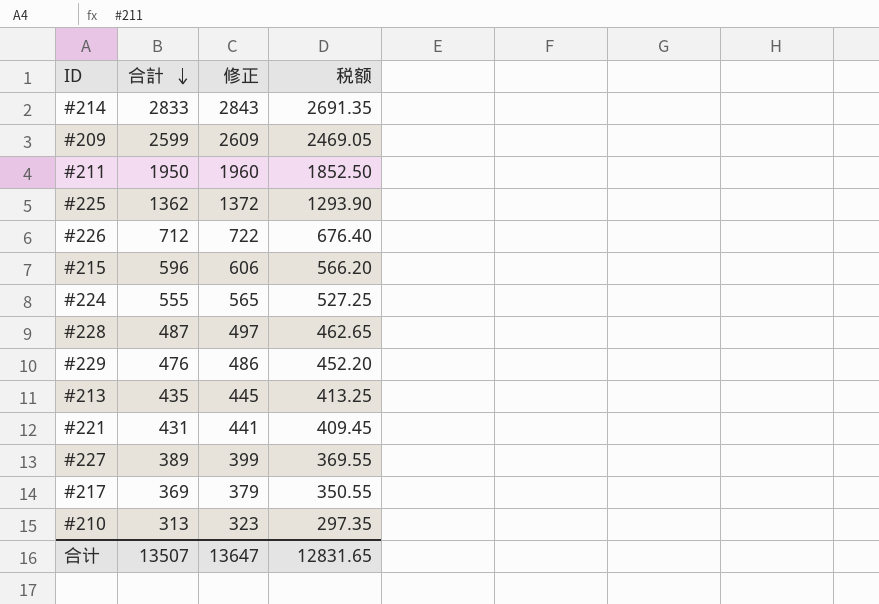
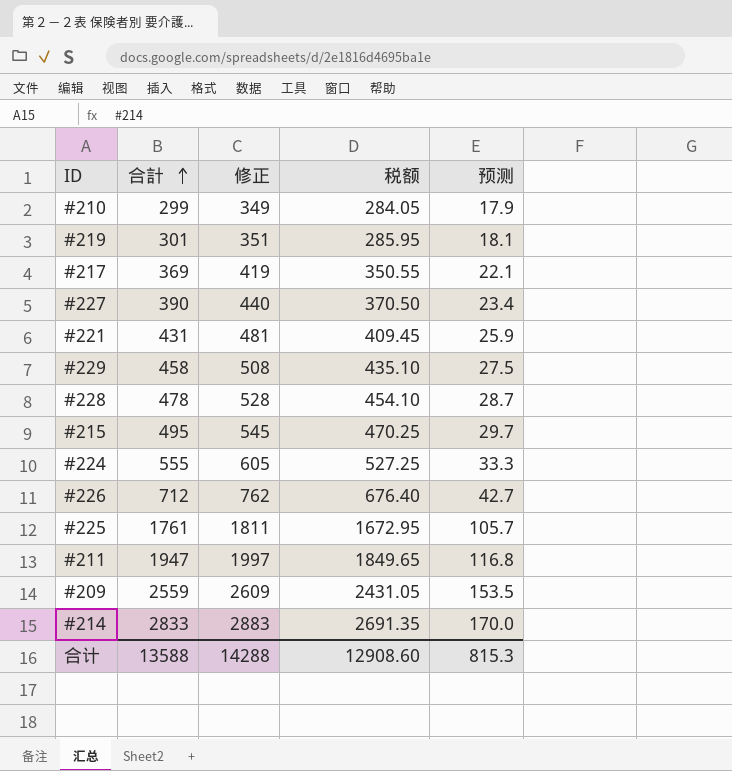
row order: 合計 descending -> 合計 ascending
column 修正 | formula: [合計] + 10 -> [合計] + 50
column 预测 | formula: none -> [合計] * 0.06
row #213: 435 | 445 | 413.25 -> none
#210 | 合計: 313 -> 299
#210 | 税额: 297.35 -> 284.05
row #219: none -> 301 | 351 | 285.95 | 18.1
#227 | 合計: 389 -> 390
#227 | 税额: 369.55 -> 370.50
#229 | 合計: 476 -> 458
#229 | 税额: 452.20 -> 435.10
#228 | 合計: 487 -> 478
#228 | 税额: 462.65 -> 454.10
#215 | 合計: 596 -> 495
#215 | 税额: 566.20 -> 470.25
#225 | 合計: 1362 -> 1761
#225 | 税额: 1293.90 -> 1672.95
#211 | 合計: 1950 -> 1947
#211 | 税额: 1852.50 -> 1849.65
#209 | 合計: 2599 -> 2559
#209 | 税额: 2469.05 -> 2431.05
合计 | 合計: 13507 -> 13588
合计 | 修正: 13647 -> 14288
合计 | 税额: 12831.65 -> 12908.60

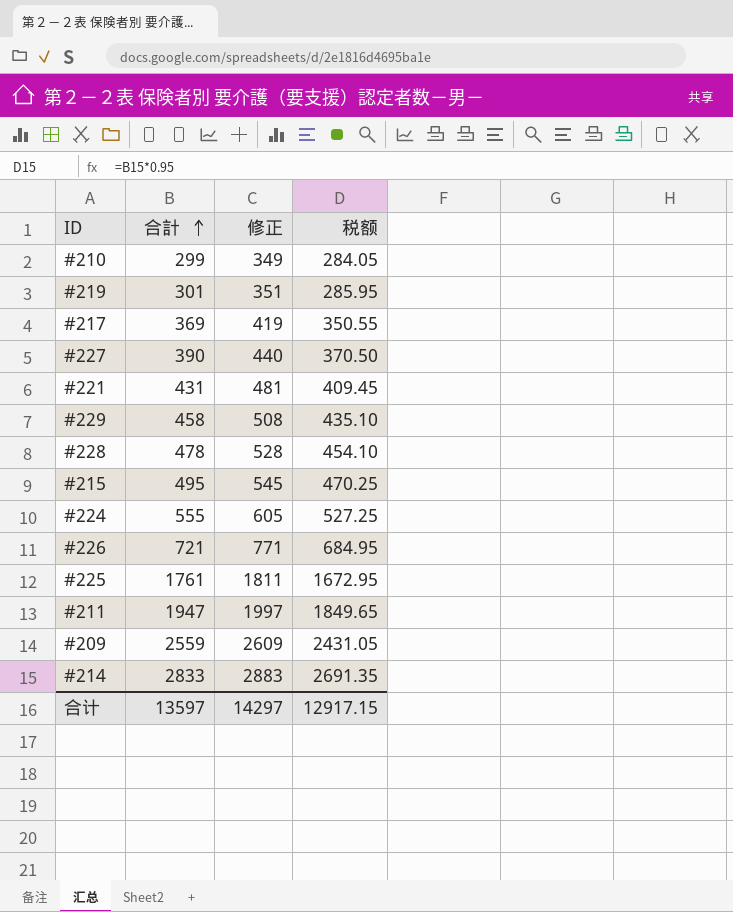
column 预测 | formula: [合計] * 0.06 -> none
#226 | 合計: 712 -> 721
#226 | 修正: 762 -> 771
#226 | 税额: 676.40 -> 684.95
合计 | 合計: 13588 -> 13597
合计 | 修正: 14288 -> 14297
合计 | 税额: 12908.60 -> 12917.15

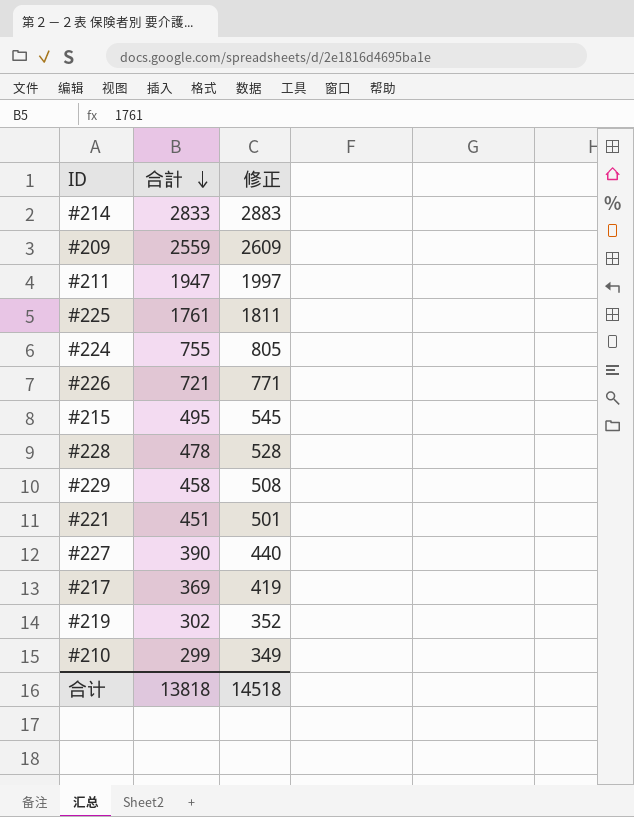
row order: 合計 ascending -> 合計 descending
column 税额 | formula: [合計] * 0.95 -> none
#224 | 合計: 555 -> 755
#224 | 修正: 605 -> 805
#221 | 合計: 431 -> 451
#221 | 修正: 481 -> 501
#219 | 合計: 301 -> 302
#219 | 修正: 351 -> 352
合计 | 合計: 13597 -> 13818
合计 | 修正: 14297 -> 14518

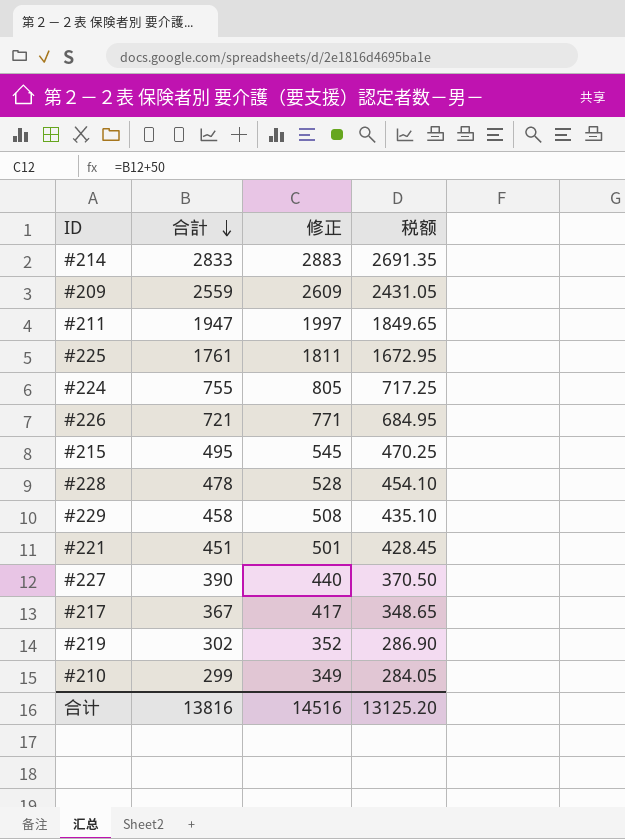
column 税额 | formula: none -> [合計] * 0.95
#217 | 合計: 369 -> 367
#217 | 修正: 419 -> 417
合计 | 合計: 13818 -> 13816
合计 | 修正: 14518 -> 14516

